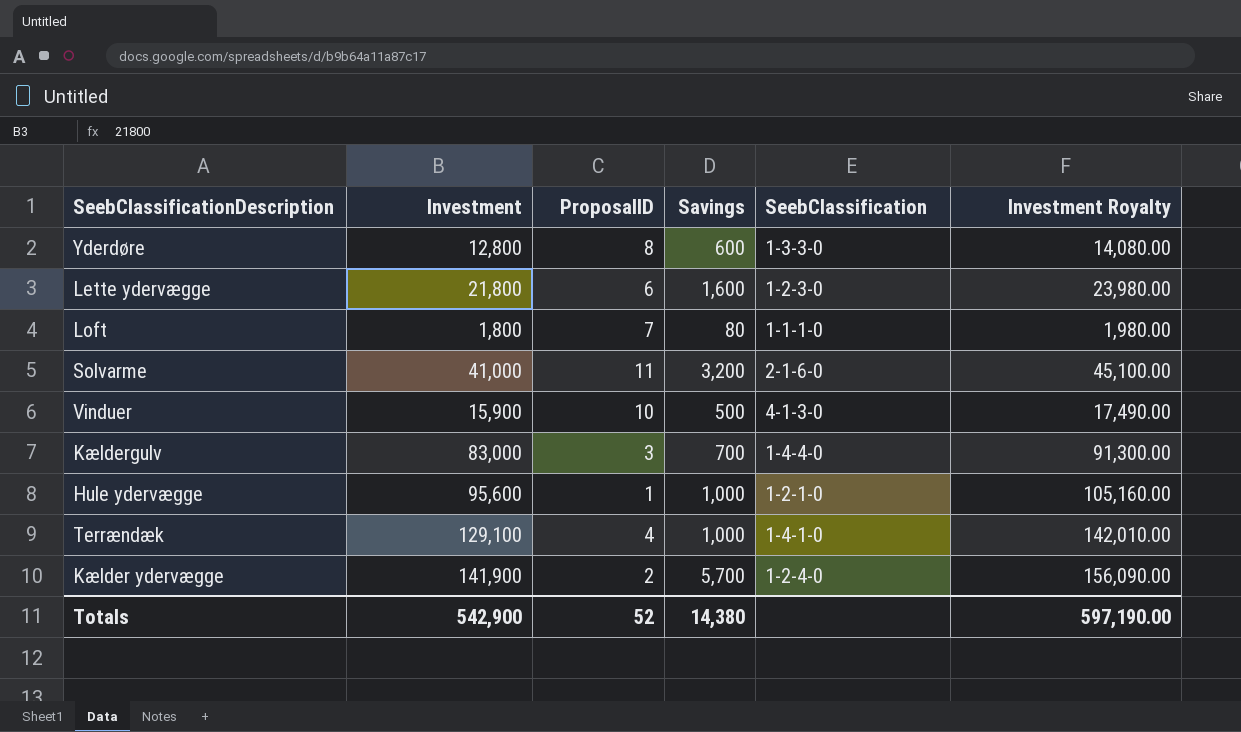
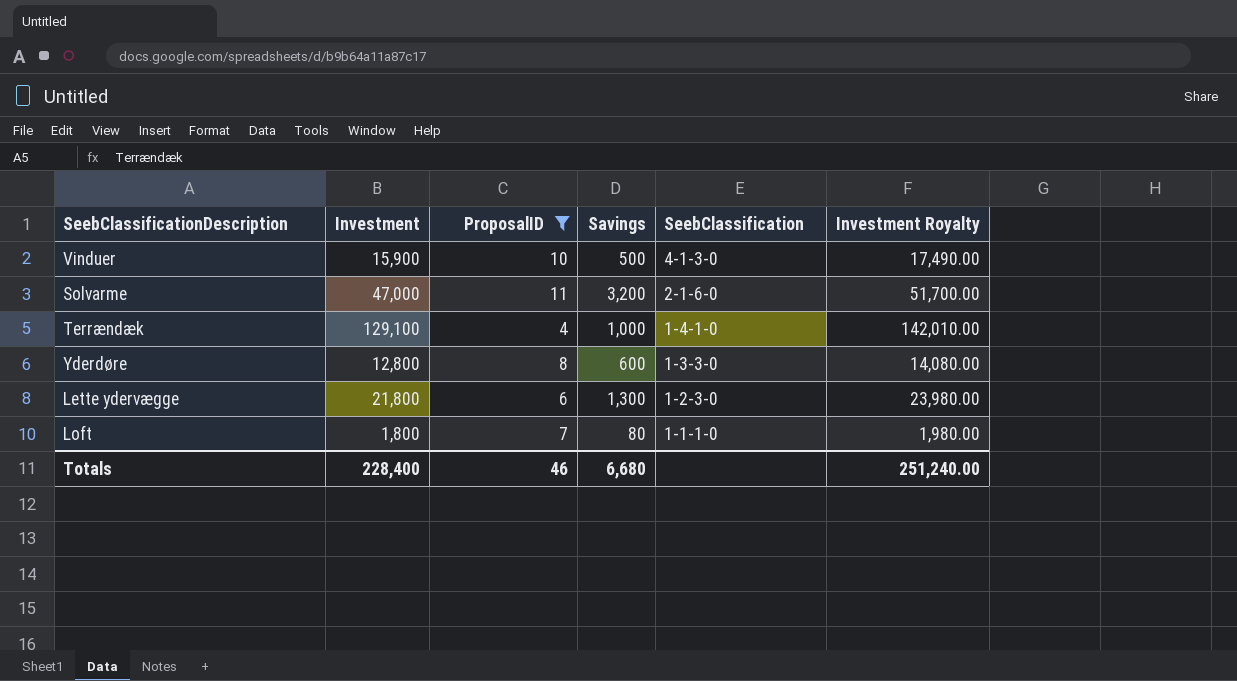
filter: none -> ProposalID >= 4
row order: none -> SeebClassification descending
Solvarme | Investment: 41,000 -> 47,000
Solvarme | Investment Royalty: 45,100.00 -> 51,700.00
Lette ydervægge | Savings: 1,600 -> 1,300
Totals | Investment: 542,900 -> 228,400
Totals | ProposalID: 52 -> 46
Totals | Savings: 14,380 -> 6,680
Totals | Investment Royalty: 597,190.00 -> 251,240.00

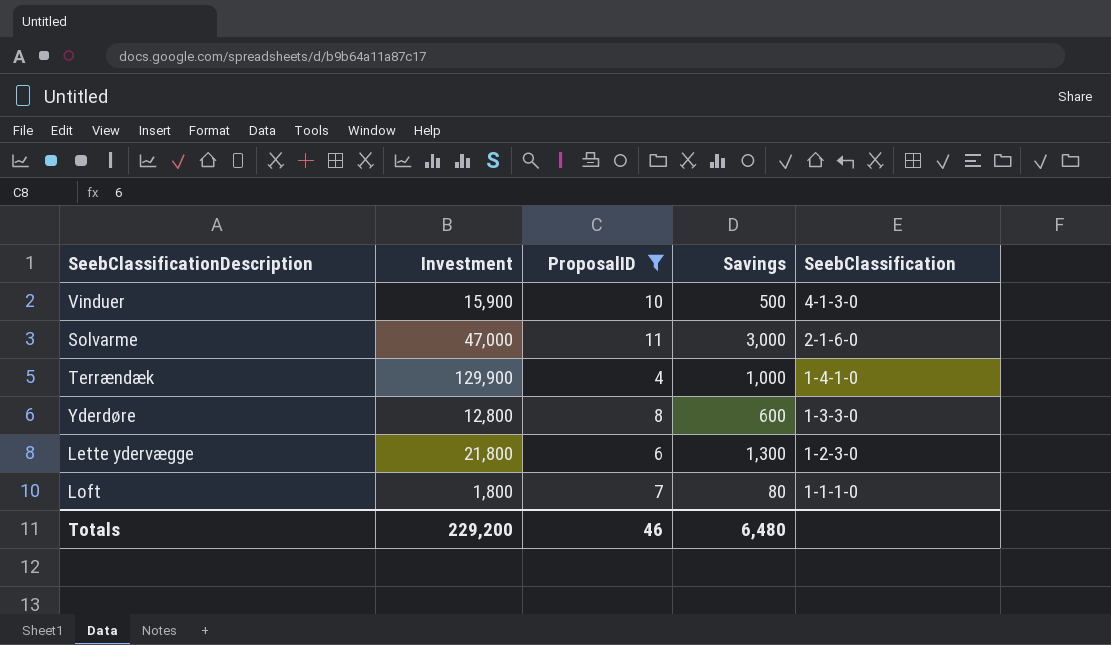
column Investment Royalty | formula: [Investment] * 1.1 -> none
Solvarme | Savings: 3,200 -> 3,000
Terrændæk | Investment: 129,100 -> 129,900
Totals | Investment: 228,400 -> 229,200
Totals | Savings: 6,680 -> 6,480

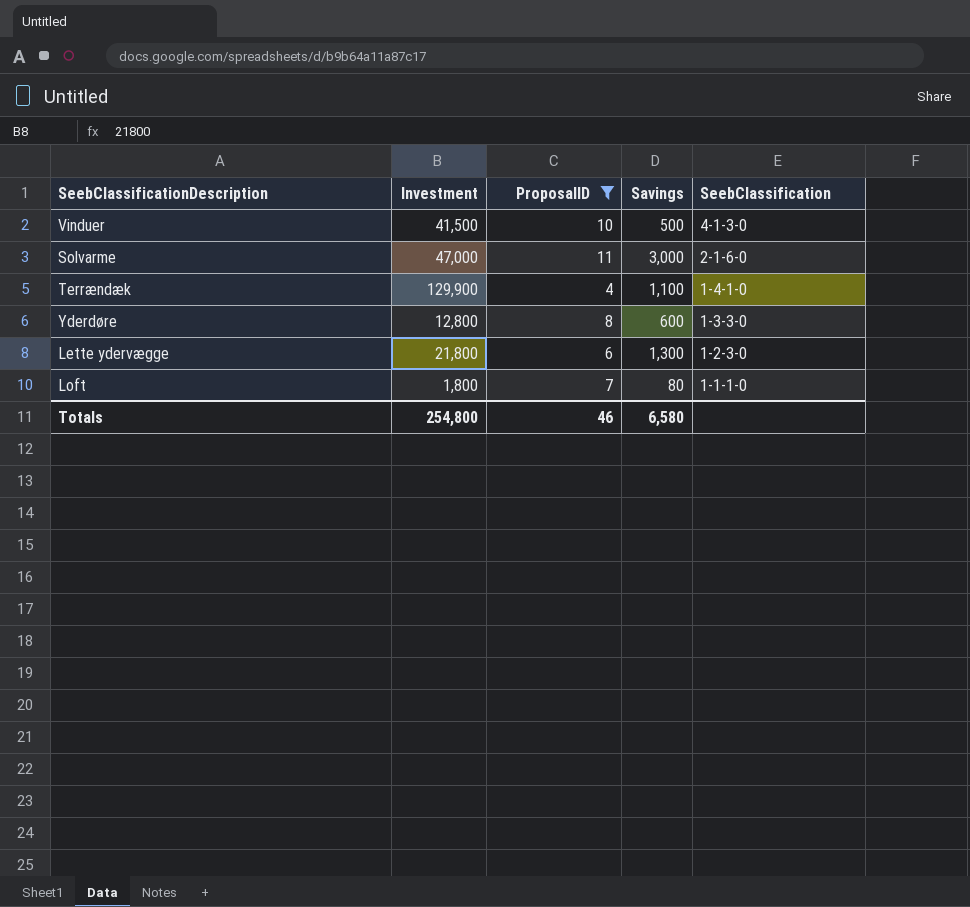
Vinduer | Investment: 15,900 -> 41,500
Terrændæk | Savings: 1,000 -> 1,100
Totals | Investment: 229,200 -> 254,800
Totals | Savings: 6,480 -> 6,580

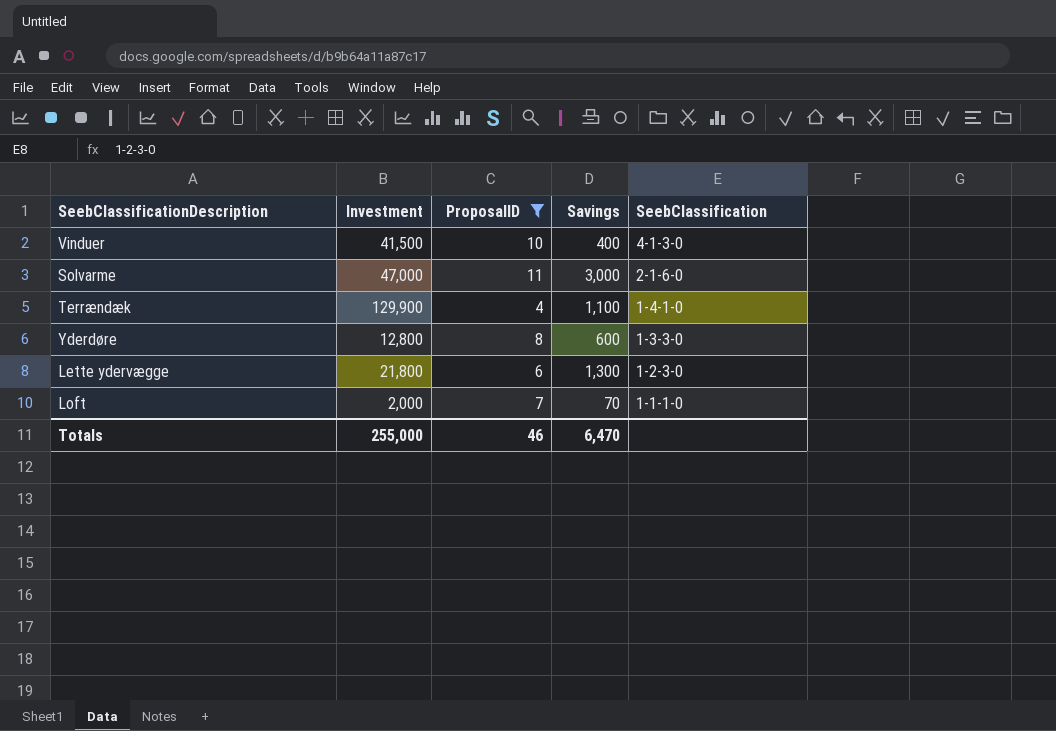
Vinduer | Savings: 500 -> 400
Loft | Investment: 1,800 -> 2,000
Loft | Savings: 80 -> 70
Totals | Investment: 254,800 -> 255,000
Totals | Savings: 6,580 -> 6,470

